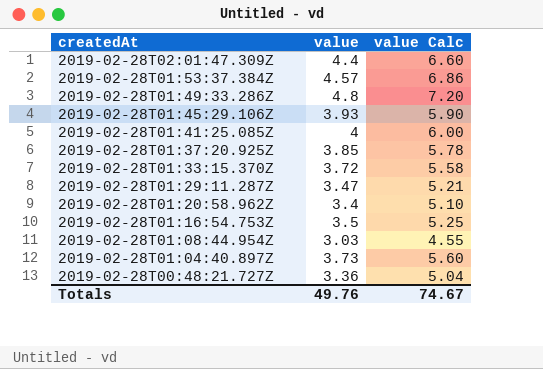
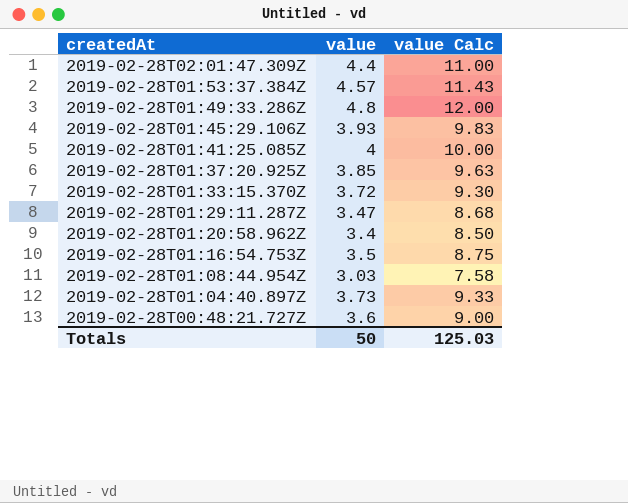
column value Calc | formula: [value] * 1.5 -> [value] * 2.5
2019-02-28T00:48:21.727Z | value: 3.36 -> 3.6
Totals | value: 49.76 -> 50
Totals | value Calc: 74.67 -> 125.03

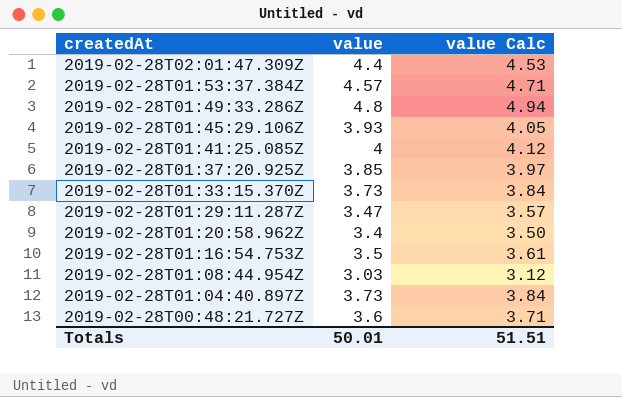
column value Calc | formula: [value] * 2.5 -> [value] * 1.03
2019-02-28T01:33:15.370Z | value: 3.72 -> 3.73
Totals | value: 50 -> 50.01
Totals | value Calc: 125.03 -> 51.51

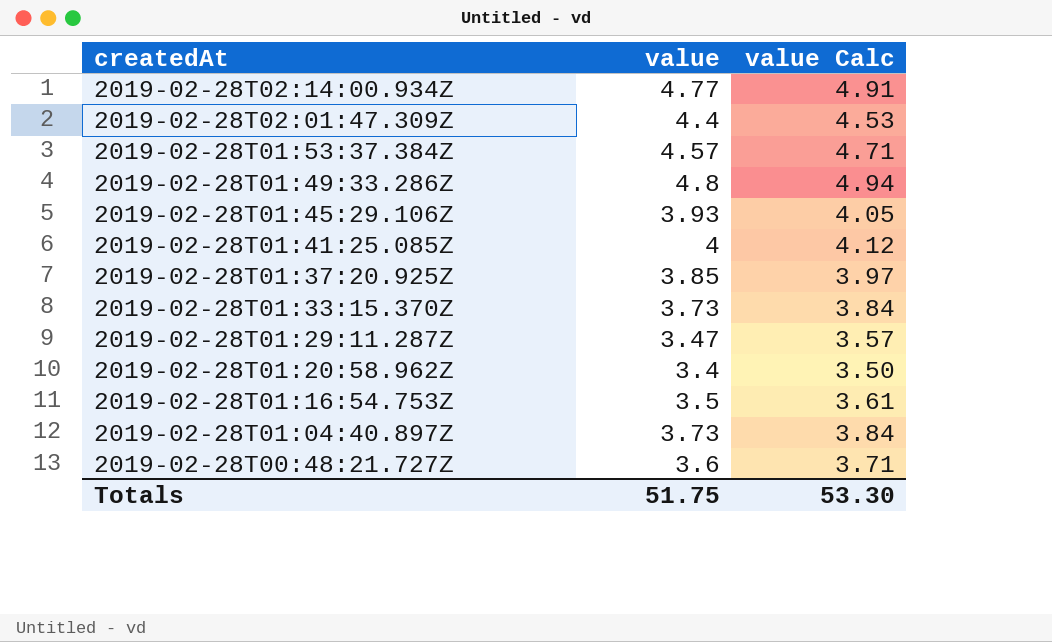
row 2019-02-28T01:08:44.954Z: 3.03 | 3.12 -> none
row 2019-02-28T02:14:00.934Z: none -> 4.77 | 4.91
Totals | value: 50.01 -> 51.75
Totals | value Calc: 51.51 -> 53.30

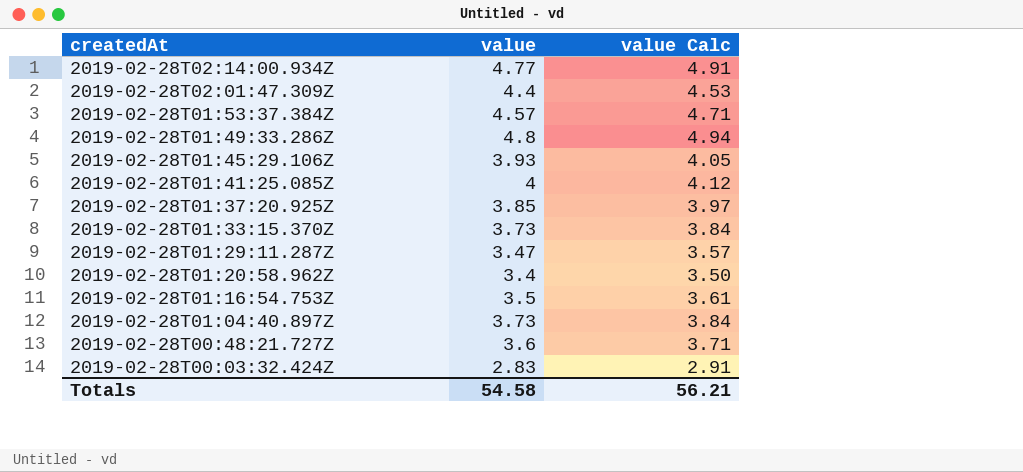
row 2019-02-28T00:03:32.424Z: none -> 2.83 | 2.91
Totals | value: 51.75 -> 54.58
Totals | value Calc: 53.30 -> 56.21

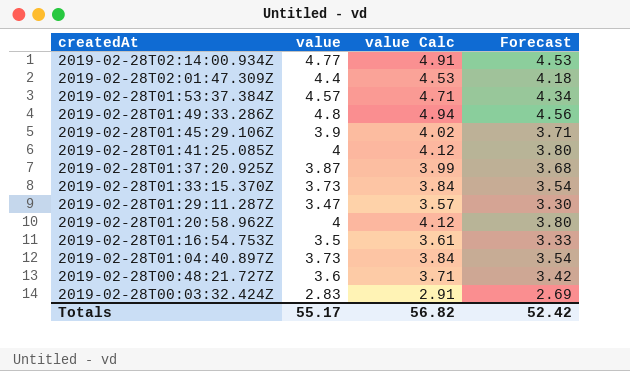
column Forecast | formula: none -> [value] * 0.95
2019-02-28T01:45:29.106Z | value: 3.93 -> 3.9
2019-02-28T01:45:29.106Z | value Calc: 4.05 -> 4.02
2019-02-28T01:37:20.925Z | value: 3.85 -> 3.87
2019-02-28T01:37:20.925Z | value Calc: 3.97 -> 3.99
2019-02-28T01:20:58.962Z | value: 3.4 -> 4
2019-02-28T01:20:58.962Z | value Calc: 3.50 -> 4.12
Totals | value: 54.58 -> 55.17
Totals | value Calc: 56.21 -> 56.82

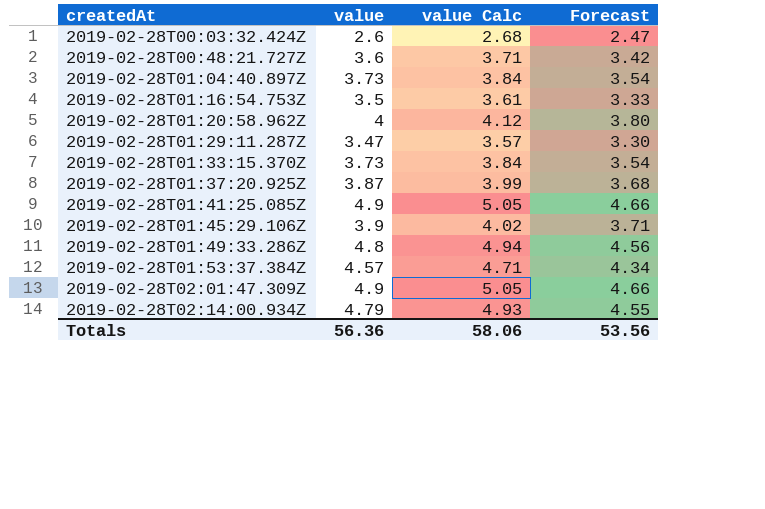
row order: createdAt descending -> createdAt ascending
2019-02-28T00:03:32.424Z | value: 2.83 -> 2.6
2019-02-28T00:03:32.424Z | value Calc: 2.91 -> 2.68
2019-02-28T00:03:32.424Z | Forecast: 2.69 -> 2.47
2019-02-28T01:41:25.085Z | value: 4 -> 4.9
2019-02-28T01:41:25.085Z | value Calc: 4.12 -> 5.05
2019-02-28T01:41:25.085Z | Forecast: 3.80 -> 4.66
2019-02-28T02:01:47.309Z | value: 4.4 -> 4.9
2019-02-28T02:01:47.309Z | value Calc: 4.53 -> 5.05
2019-02-28T02:01:47.309Z | Forecast: 4.18 -> 4.66
2019-02-28T02:14:00.934Z | value: 4.77 -> 4.79
2019-02-28T02:14:00.934Z | value Calc: 4.91 -> 4.93
2019-02-28T02:14:00.934Z | Forecast: 4.53 -> 4.55
Totals | value: 55.17 -> 56.36
Totals | value Calc: 56.82 -> 58.06
Totals | Forecast: 52.42 -> 53.56

